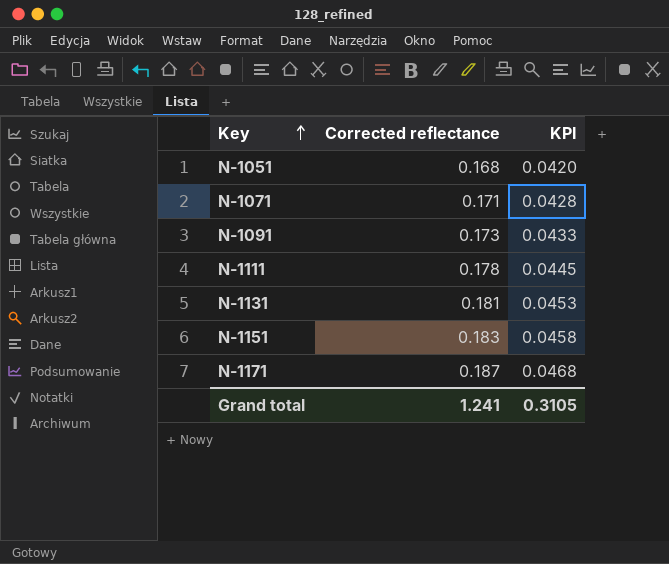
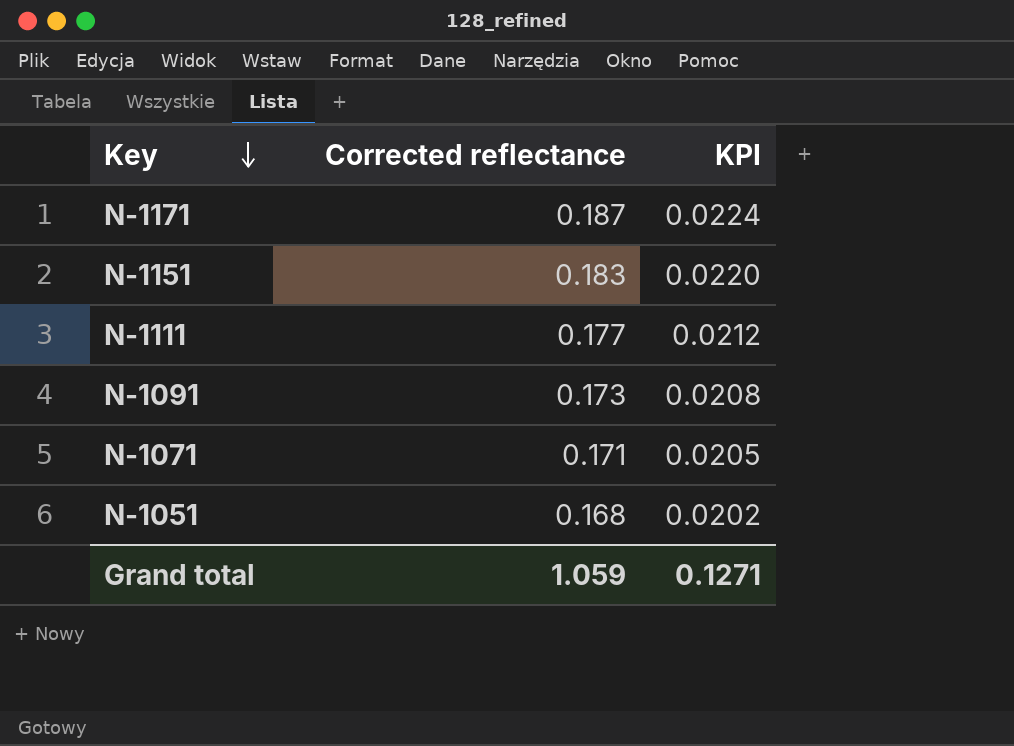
row order: Key ascending -> Key descending
column KPI | formula: [Corrected reflectance] * 0.25 -> [Corrected reflectance] * 0.12
row N-1131: 0.181 | 0.0453 -> none
N-1111 | Corrected reflectance: 0.178 -> 0.177
Grand total | Corrected reflectance: 1.241 -> 1.059
Grand total | KPI: 0.3105 -> 0.1271

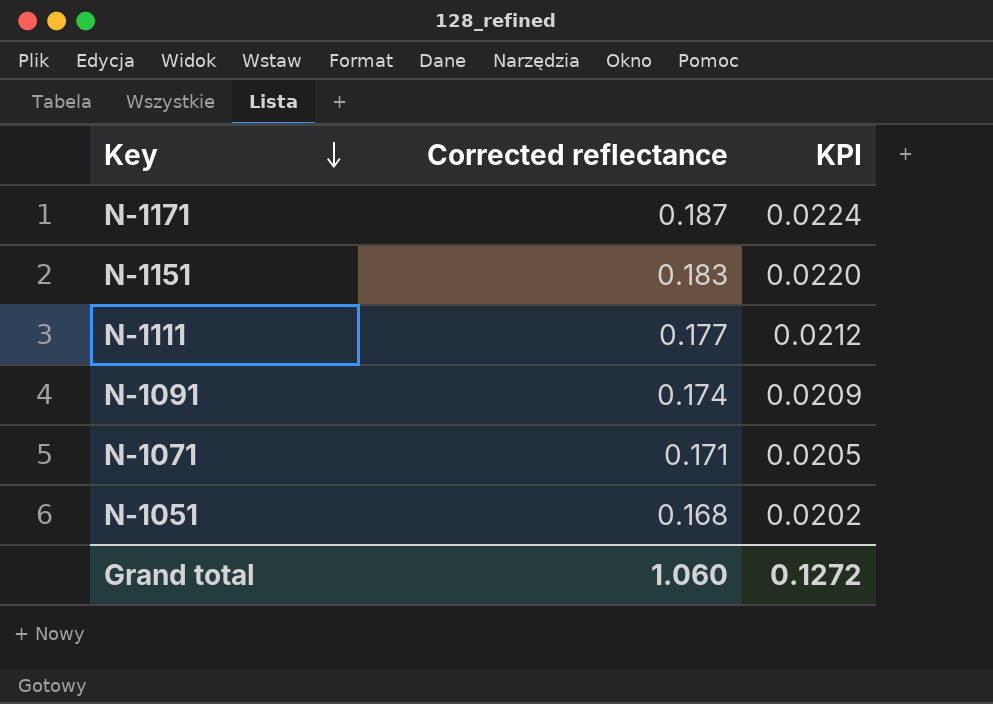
N-1091 | Corrected reflectance: 0.173 -> 0.174
N-1091 | KPI: 0.0208 -> 0.0209
Grand total | Corrected reflectance: 1.059 -> 1.060
Grand total | KPI: 0.1271 -> 0.1272

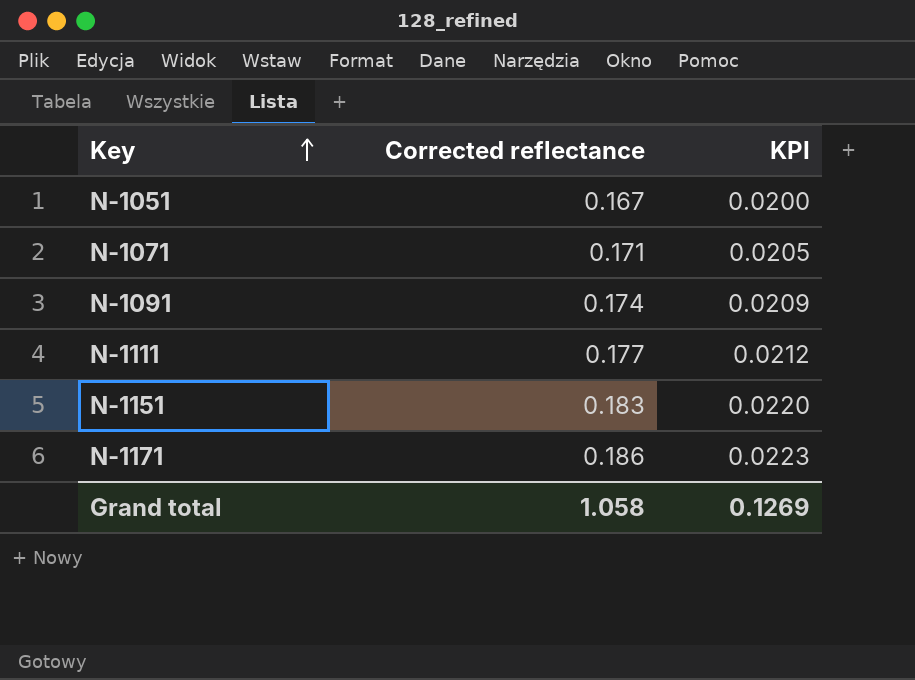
row order: Key descending -> Key ascending
N-1051 | Corrected reflectance: 0.168 -> 0.167
N-1051 | KPI: 0.0202 -> 0.0200
N-1171 | Corrected reflectance: 0.187 -> 0.186
N-1171 | KPI: 0.0224 -> 0.0223
Grand total | Corrected reflectance: 1.060 -> 1.058
Grand total | KPI: 0.1272 -> 0.1269

